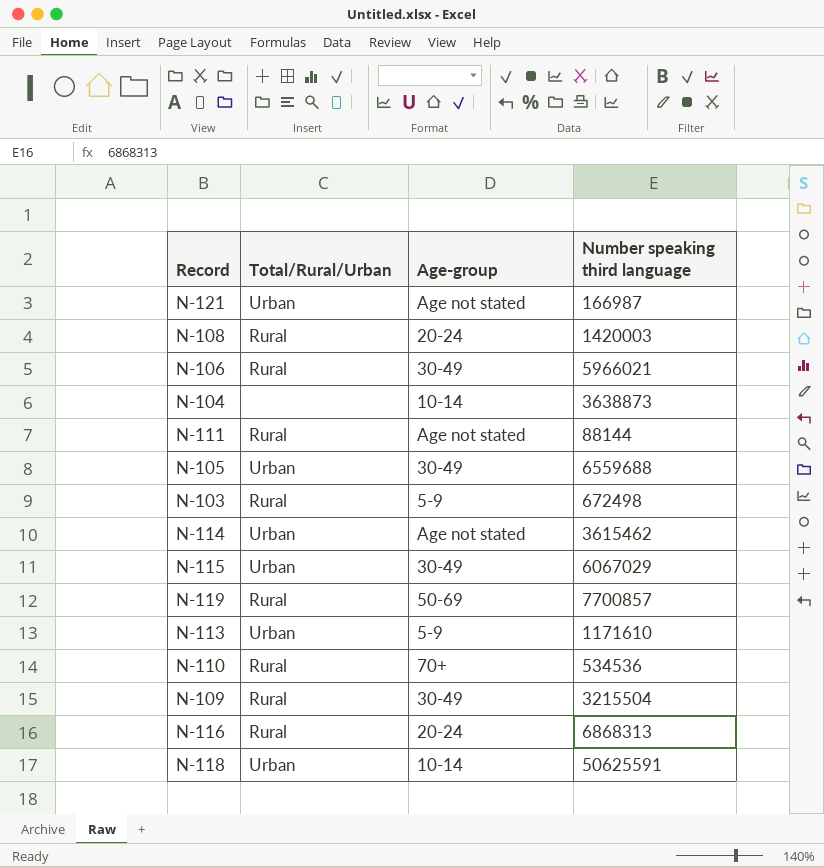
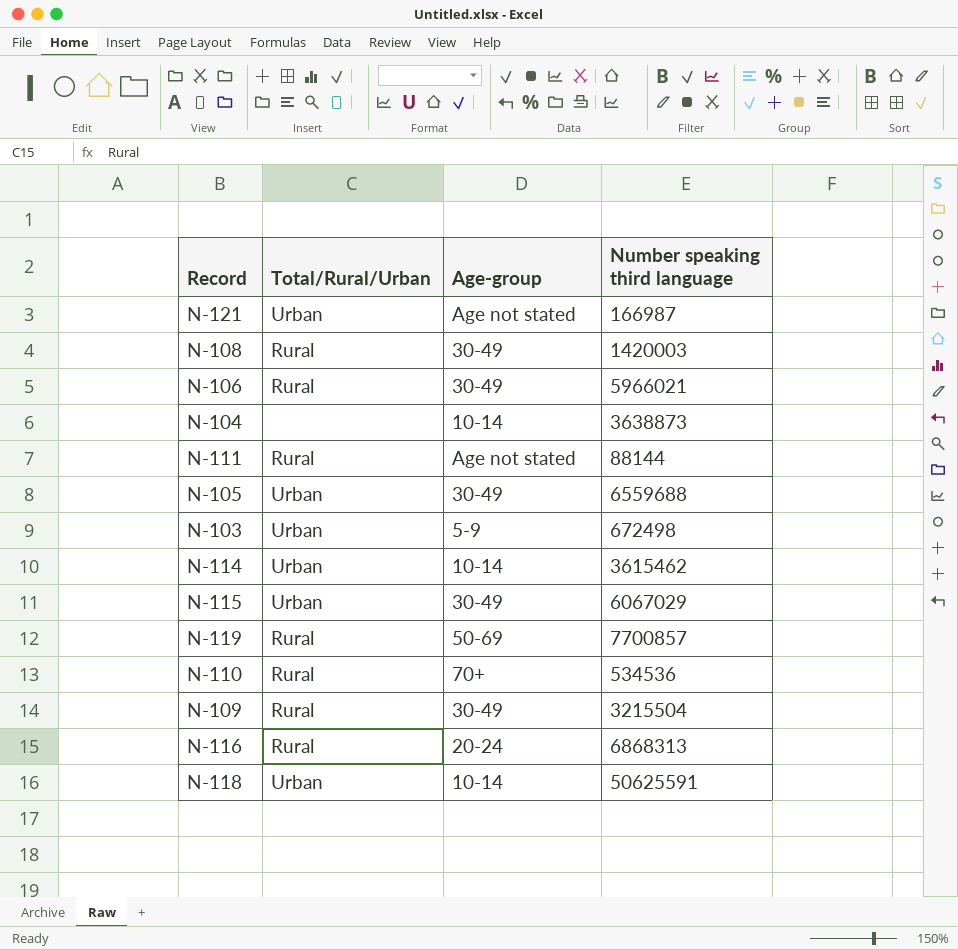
row N-113: Urban | 5-9 | 1171610 -> none
N-108 | Age-group: 20-24 -> 30-49
N-103 | Total/Rural/Urban: Rural -> Urban
N-114 | Age-group: Age not stated -> 10-14

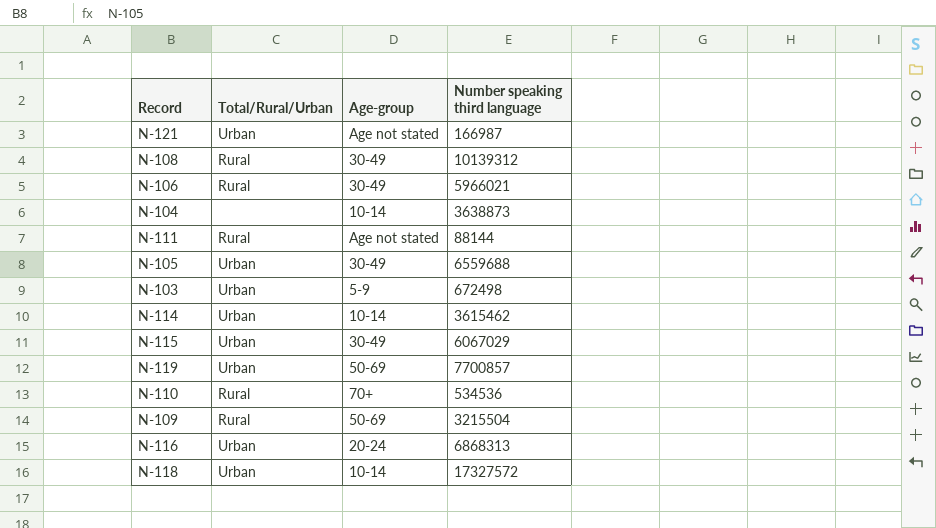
N-108 | Number speaking third language: 1420003 -> 10139312
N-119 | Total/Rural/Urban: Rural -> Urban
N-109 | Age-group: 30-49 -> 50-69
N-116 | Total/Rural/Urban: Rural -> Urban
N-118 | Number speaking third language: 50625591 -> 17327572

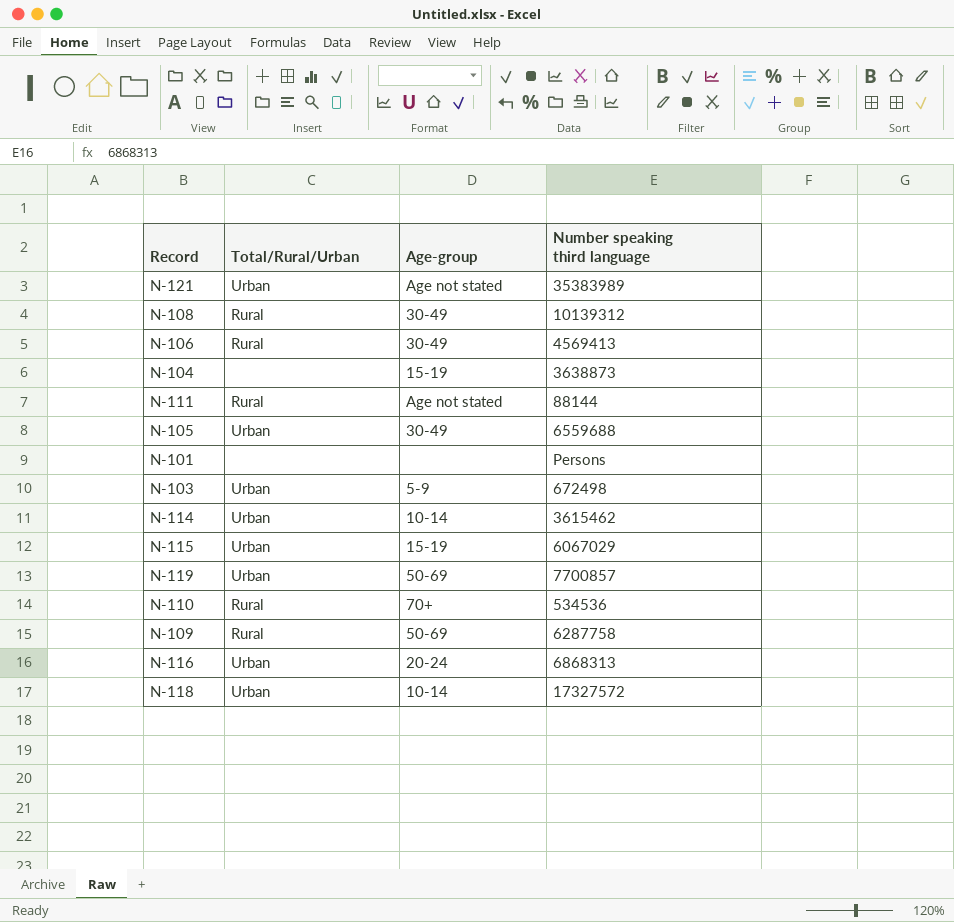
N-121 | Number speaking third language: 166987 -> 35383989
N-106 | Number speaking third language: 5966021 -> 4569413
N-104 | Age-group: 10-14 -> 15-19
row N-101: none -> none | none | Persons
N-115 | Age-group: 30-49 -> 15-19
N-109 | Number speaking third language: 3215504 -> 6287758

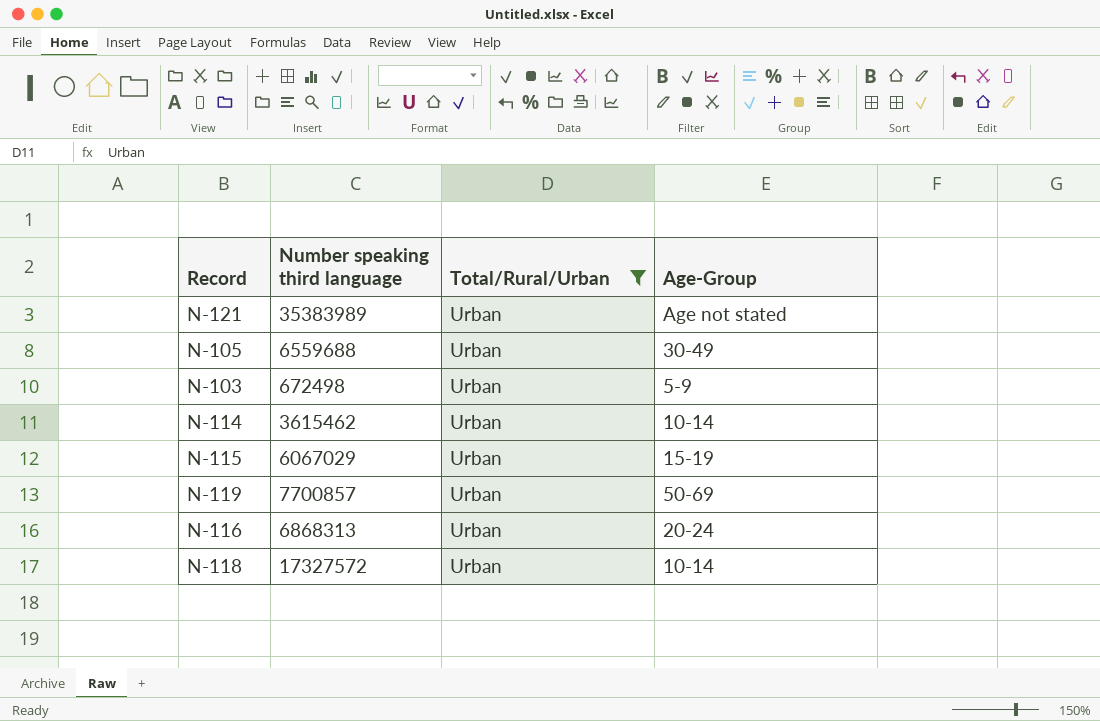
filter: none -> Total/Rural/Urban = Urban
column Number speaking third language | position: 4 -> 2
column name: Age-group -> Age-Group

